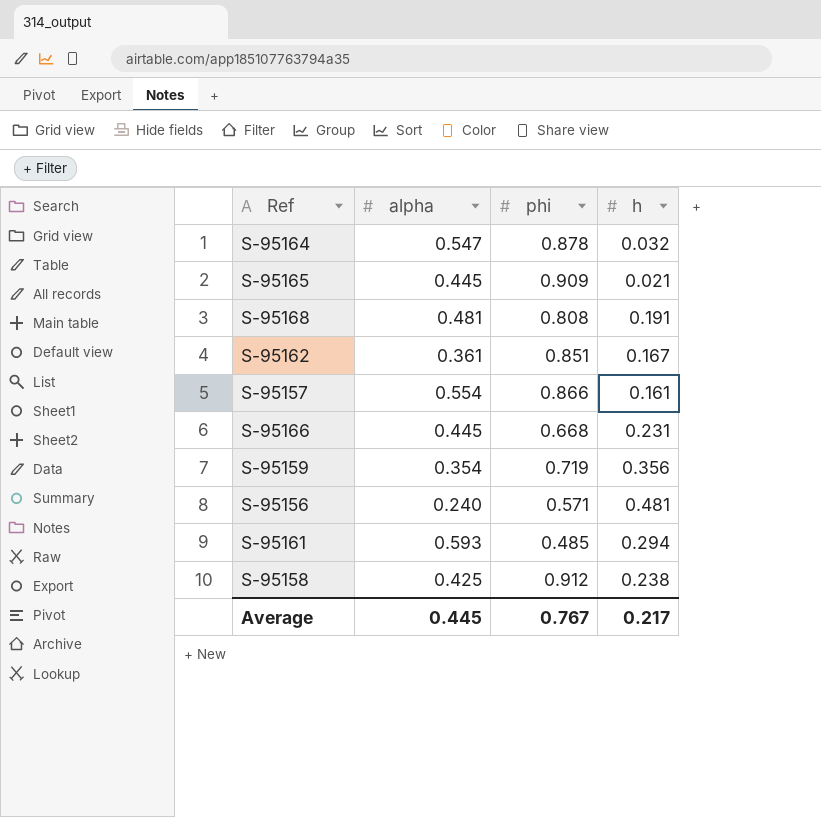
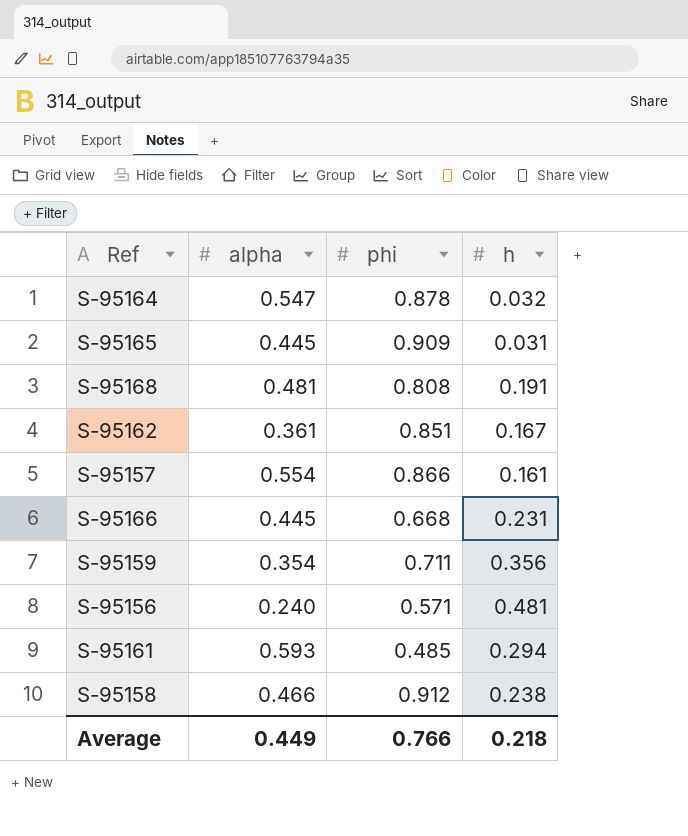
S-95165 | h: 0.021 -> 0.031
S-95159 | phi: 0.719 -> 0.711
S-95158 | alpha: 0.425 -> 0.466
Average | alpha: 0.445 -> 0.449
Average | phi: 0.767 -> 0.766
Average | h: 0.217 -> 0.218

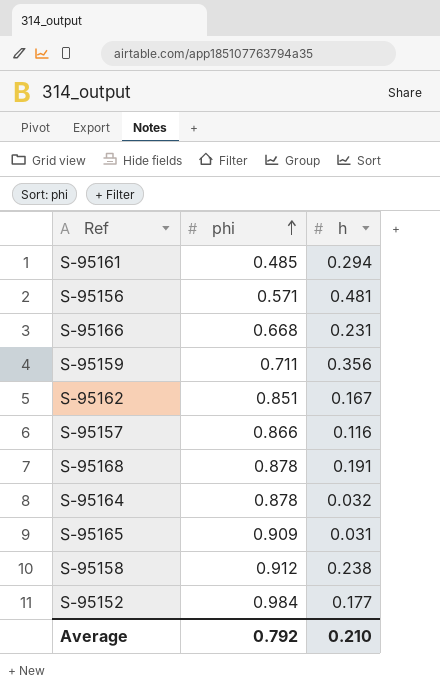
row order: none -> phi ascending
column alpha | position: 2 -> none
S-95157 | h: 0.161 -> 0.116
S-95168 | phi: 0.808 -> 0.878
row S-95152: none -> 0.984 | 0.177
Average | phi: 0.766 -> 0.792
Average | h: 0.218 -> 0.210

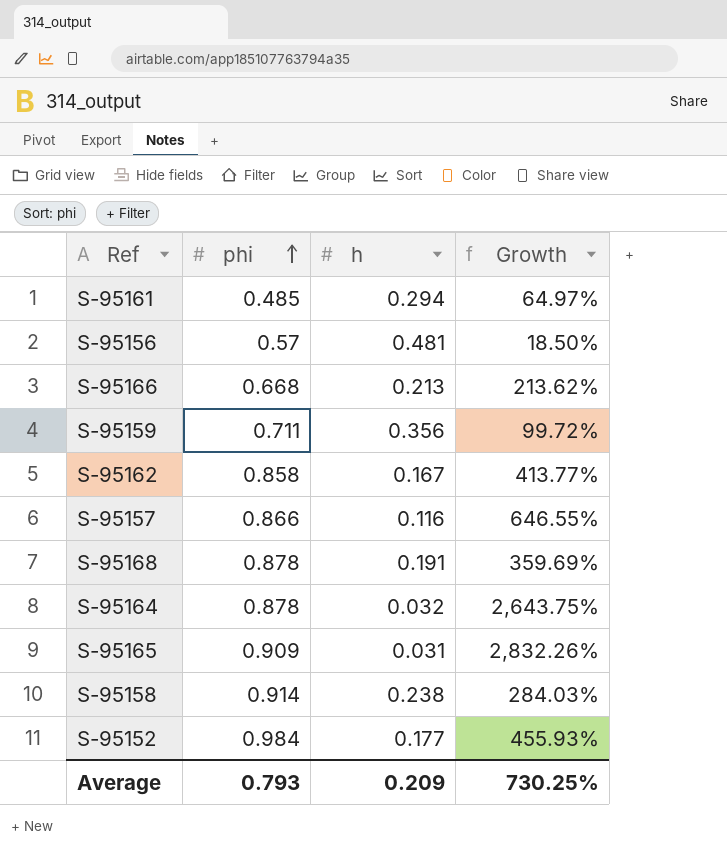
column Growth | formula: none -> ([phi] - [h]) / [h]
S-95156 | phi: 0.571 -> 0.57
S-95166 | h: 0.231 -> 0.213
S-95162 | phi: 0.851 -> 0.858
S-95158 | phi: 0.912 -> 0.914
Average | phi: 0.792 -> 0.793
Average | h: 0.210 -> 0.209

